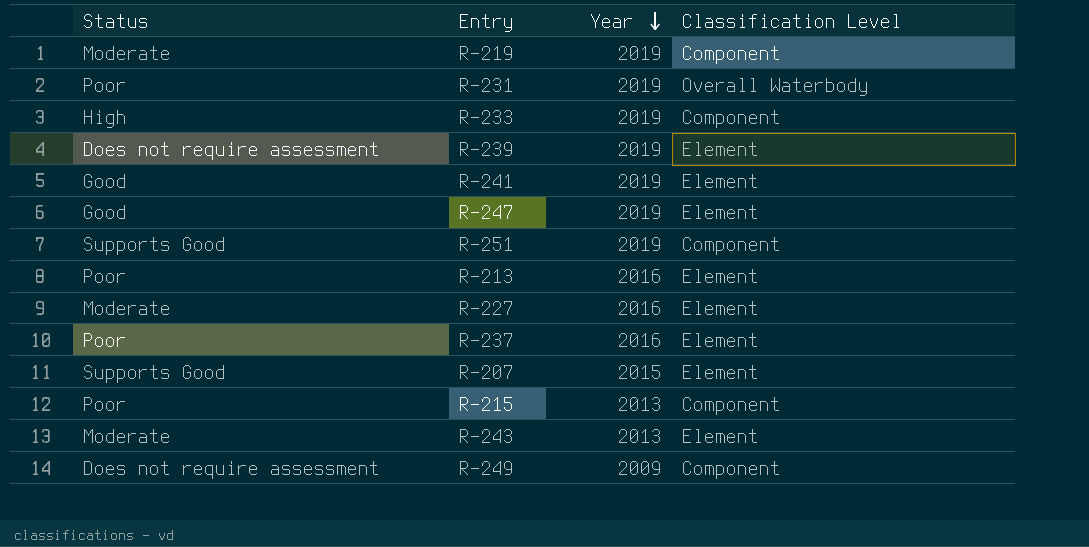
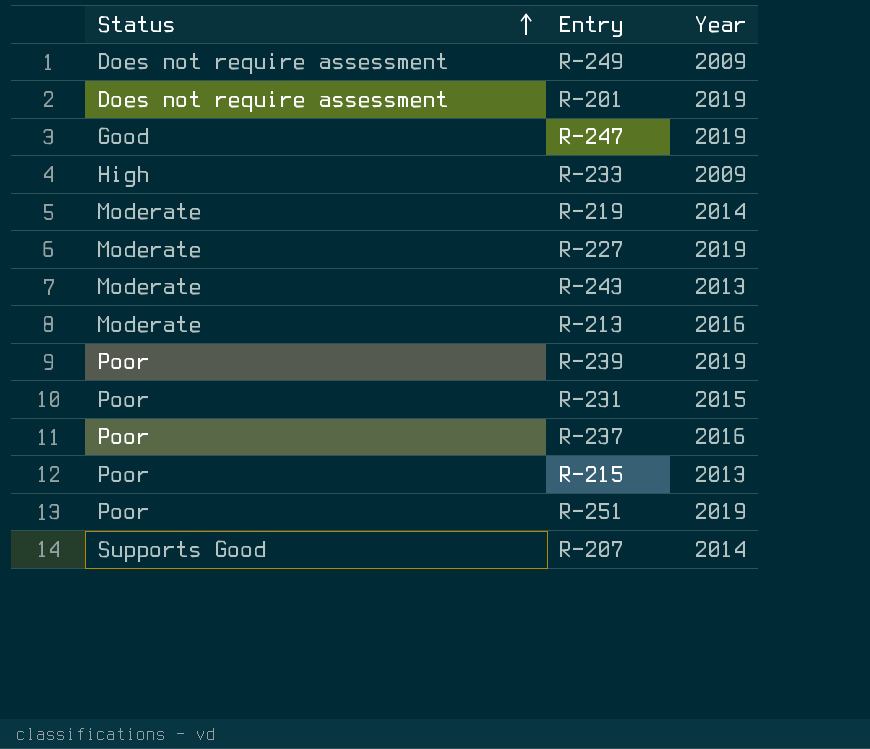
row order: Year descending -> Status ascending
column Classification Level | position: 4 -> none
row R-241: Good | 2019 | Element -> none
row R-201: none -> Does not require assessment | 2019
R-233 | Year: 2019 -> 2009
R-219 | Year: 2019 -> 2014
R-227 | Year: 2016 -> 2019
R-213 | Status: Poor -> Moderate
R-239 | Status: Does not require assessment -> Poor
R-231 | Year: 2019 -> 2015
R-251 | Status: Supports Good -> Poor
R-207 | Year: 2015 -> 2014

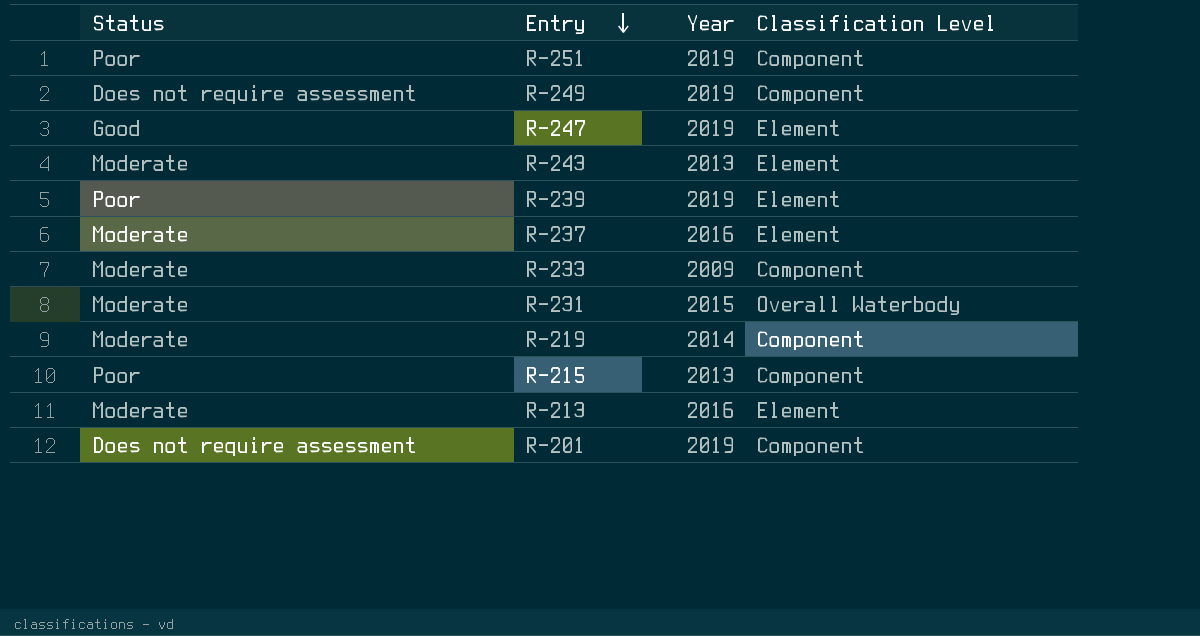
row order: Status ascending -> Entry descending
column Classification Level | position: none -> 4
row R-227: Moderate | 2019 -> none
row R-207: Supports Good | 2014 -> none
R-249 | Year: 2009 -> 2019
R-237 | Status: Poor -> Moderate
R-233 | Status: High -> Moderate
R-231 | Status: Poor -> Moderate

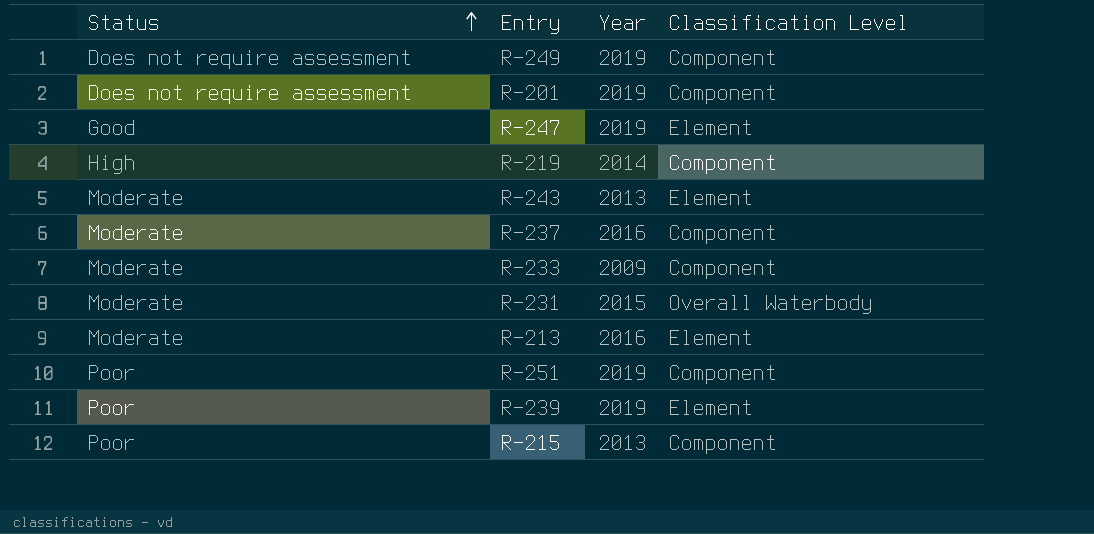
row order: Entry descending -> Status ascending
R-219 | Status: Moderate -> High
R-237 | Classification Level: Element -> Component

